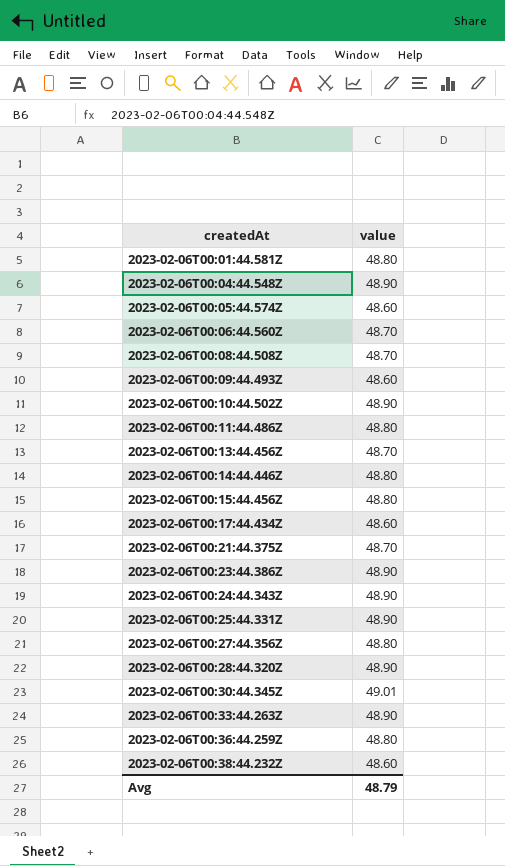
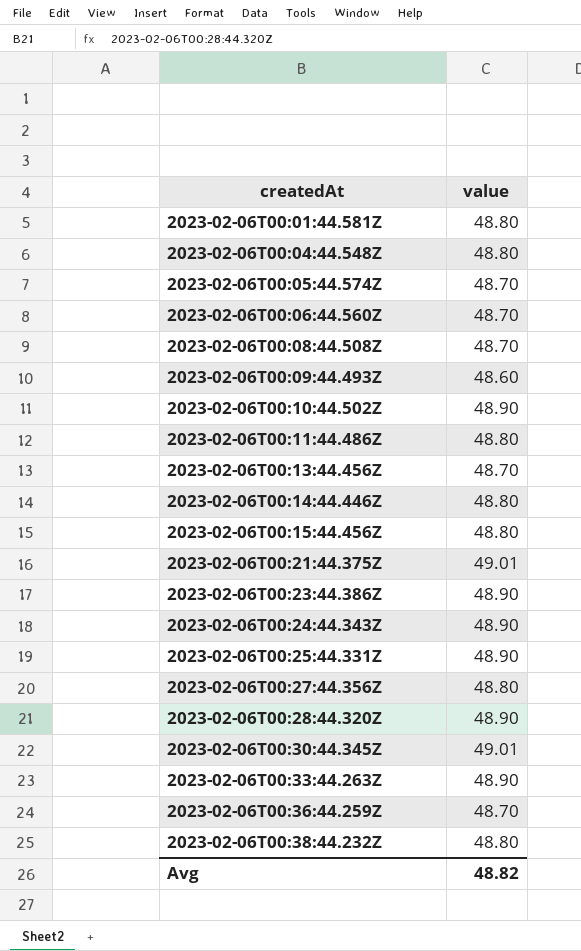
row 2023-02-06T00:17:44.434Z: 48.60 -> none
2023-02-06T00:04:44.548Z | value: 48.90 -> 48.80
2023-02-06T00:05:44.574Z | value: 48.60 -> 48.70
2023-02-06T00:21:44.375Z | value: 48.70 -> 49.01
2023-02-06T00:36:44.259Z | value: 48.80 -> 48.70
2023-02-06T00:38:44.232Z | value: 48.60 -> 48.80
Avg | value: 48.79 -> 48.82

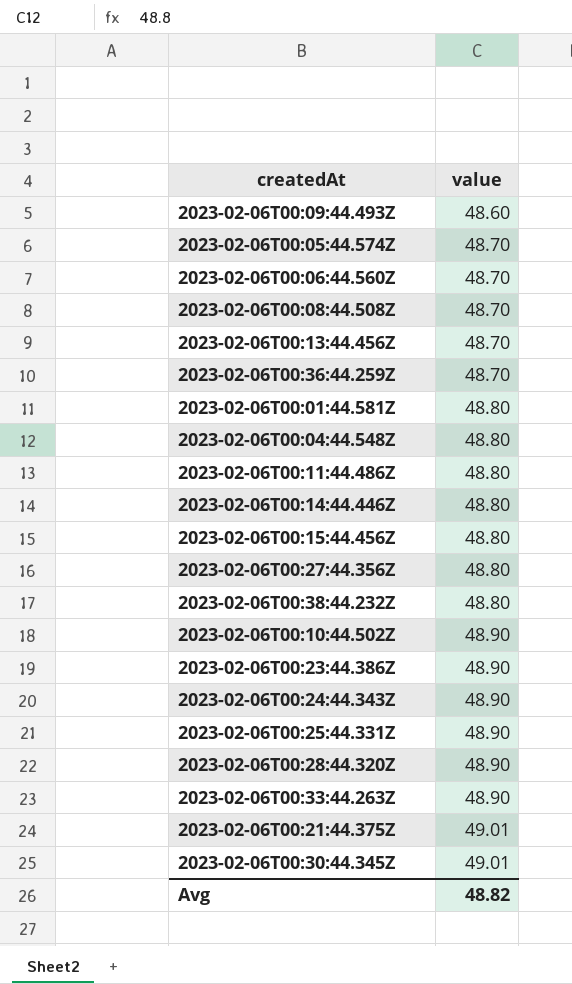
row order: createdAt ascending -> value ascending

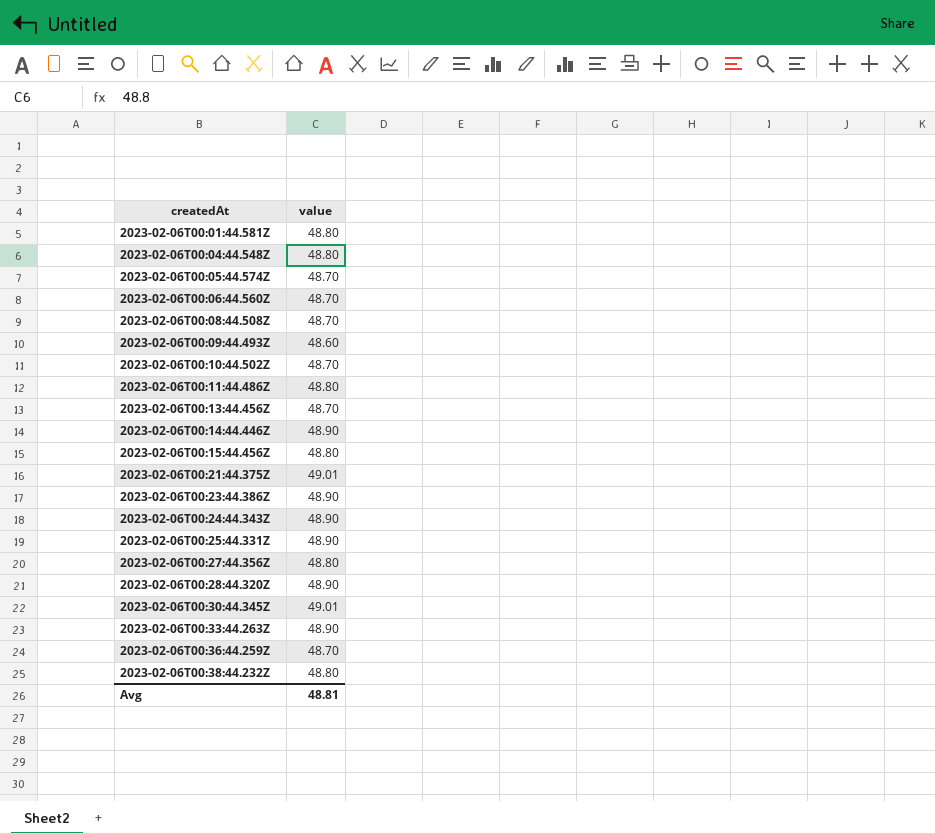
row order: value ascending -> createdAt ascending
2023-02-06T00:10:44.502Z | value: 48.90 -> 48.70
2023-02-06T00:14:44.446Z | value: 48.80 -> 48.90
Avg | value: 48.82 -> 48.81

